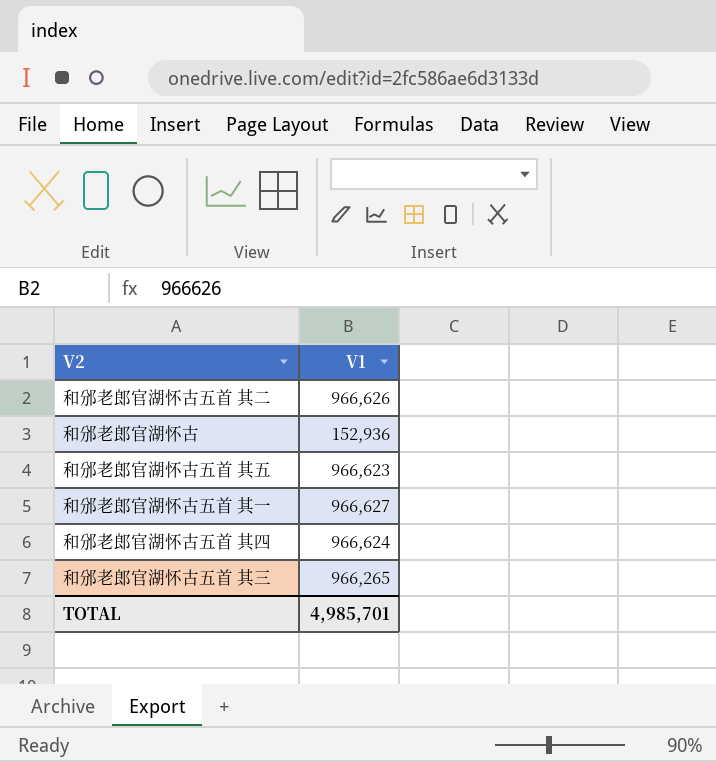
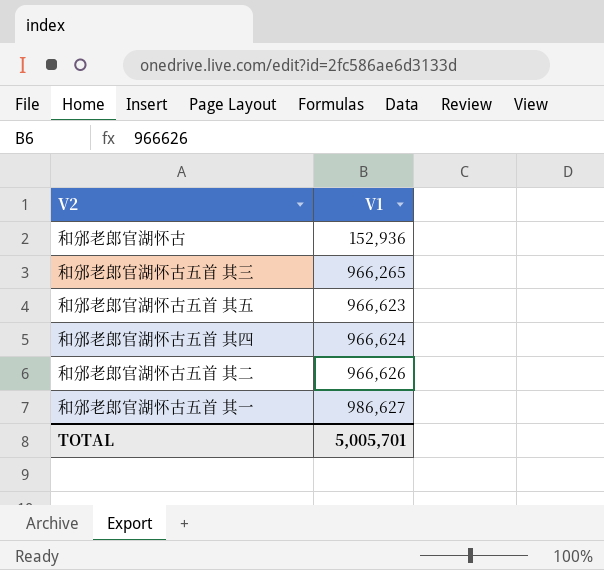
row order: none -> V1 ascending
和邠老郎官湖怀古五首 其一 | V1: 966,627 -> 986,627
TOTAL | V1: 4,985,701 -> 5,005,701

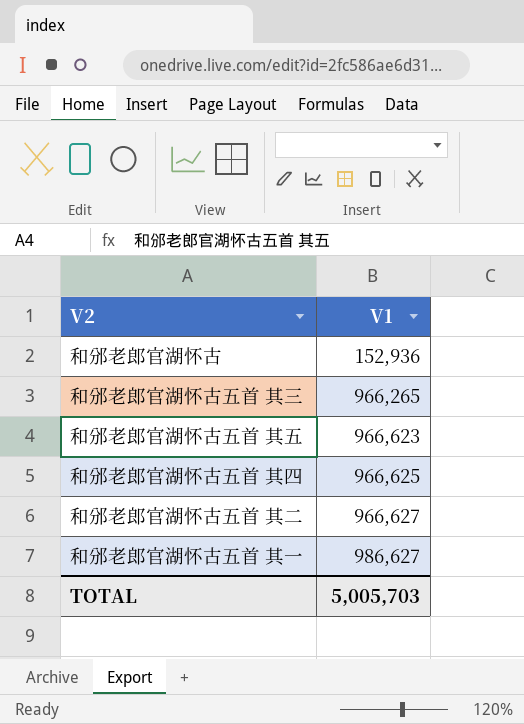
和邠老郎官湖怀古五首 其四 | V1: 966,624 -> 966,625
和邠老郎官湖怀古五首 其二 | V1: 966,626 -> 966,627
TOTAL | V1: 5,005,701 -> 5,005,703

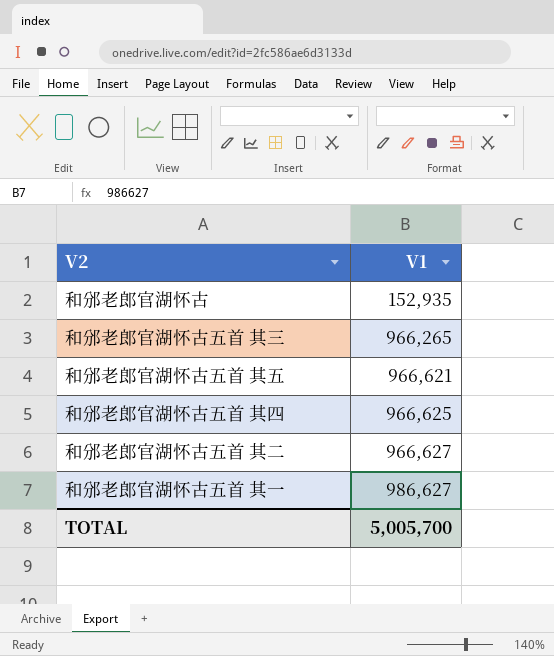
和邠老郎官湖怀古 | V1: 152,936 -> 152,935
和邠老郎官湖怀古五首 其五 | V1: 966,623 -> 966,621
TOTAL | V1: 5,005,703 -> 5,005,700

